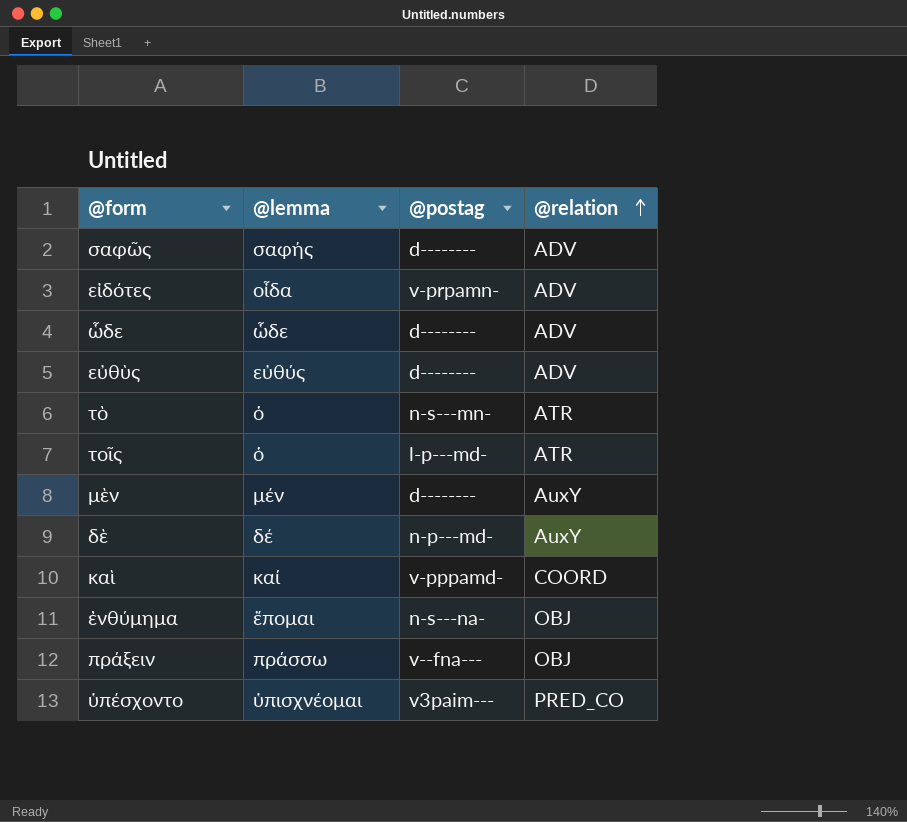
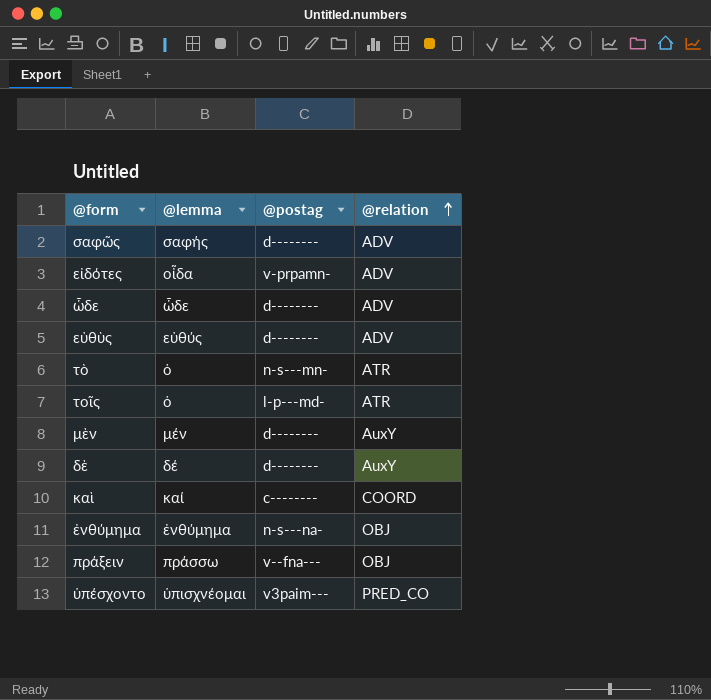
δὲ | @postag: n-p---md- -> d--------
καὶ | @postag: v-pppamd- -> c--------
ἐνθύμημα | @lemma: ἕπομαι -> ἐνθύμημα

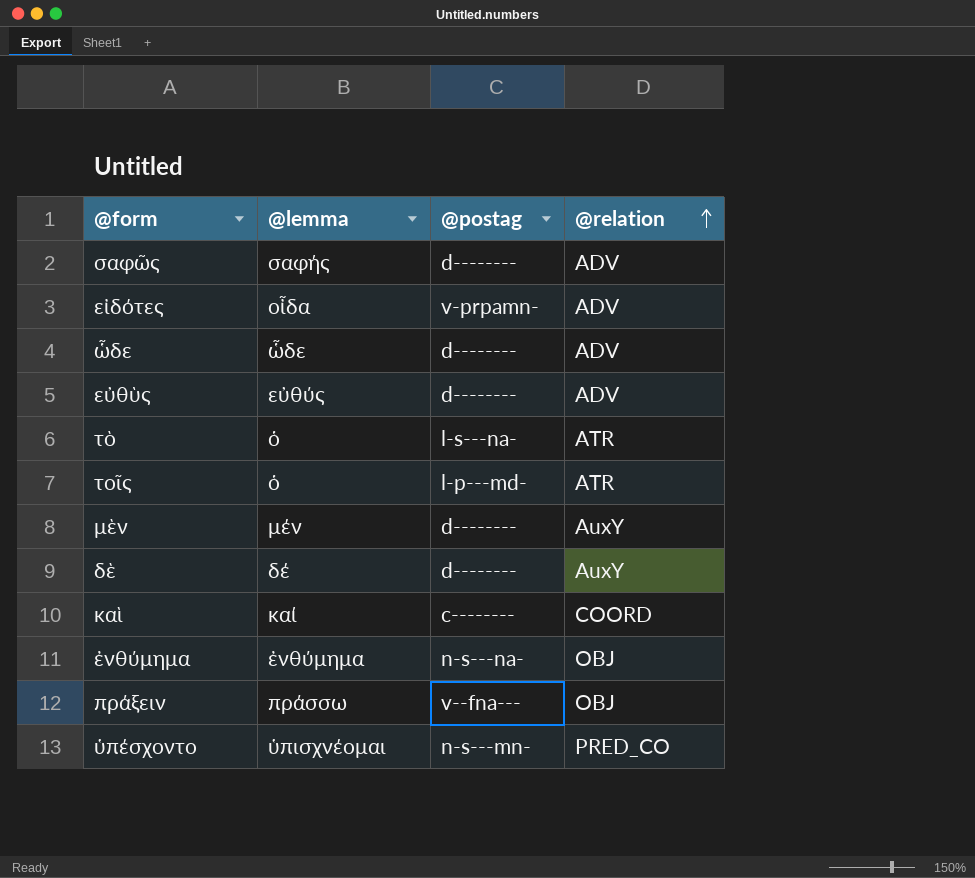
τὸ | @postag: n-s---mn- -> l-s---na-
ὑπέσχοντο | @postag: v3paim--- -> n-s---mn-

